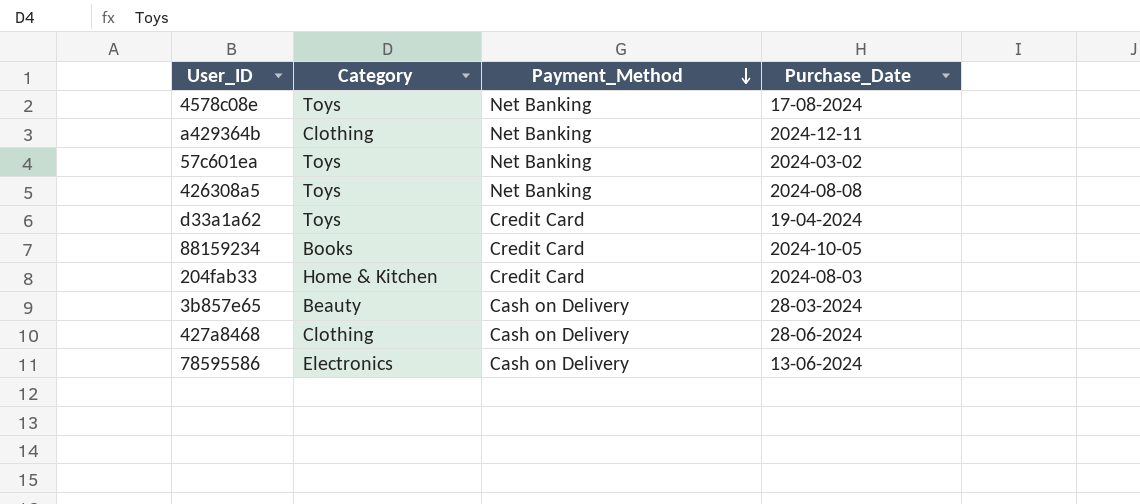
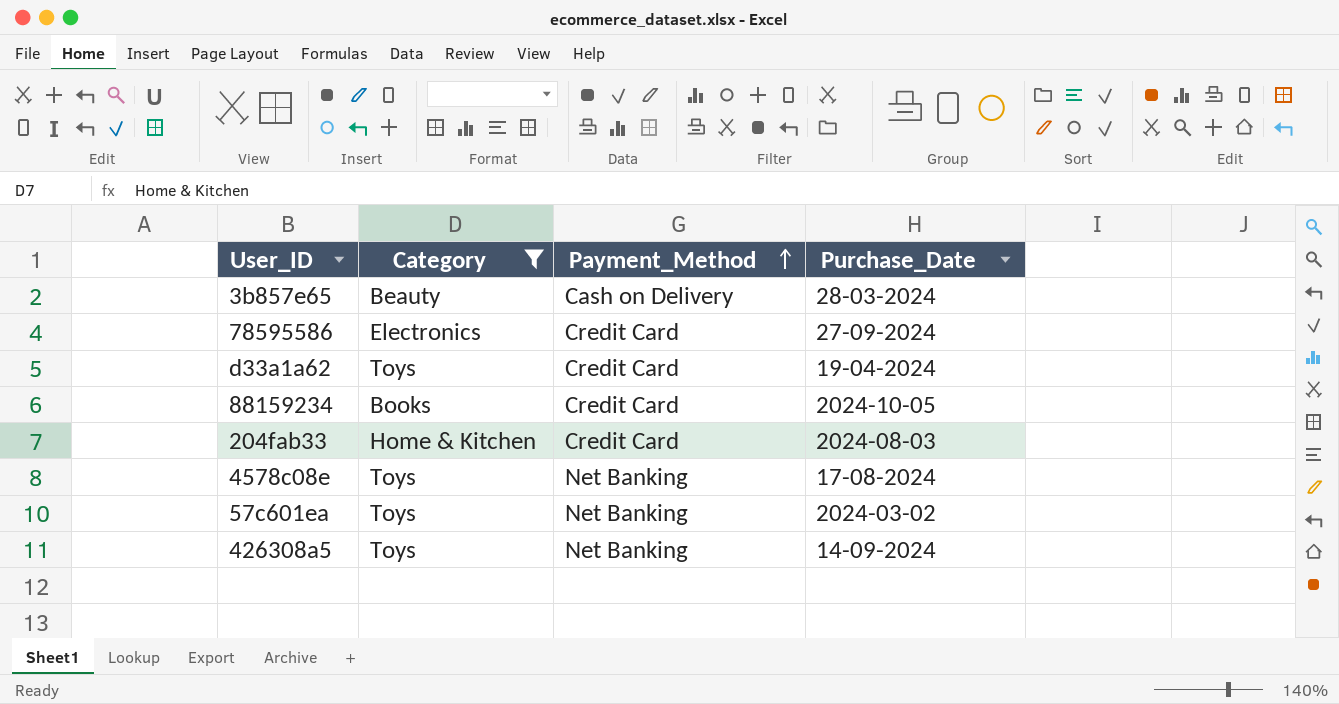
filter: none -> Category != Clothing
row order: Payment_Method descending -> Payment_Method ascending
78595586 | Payment_Method: Cash on Delivery -> Credit Card
78595586 | Purchase_Date: 13-06-2024 -> 27-09-2024
426308a5 | Purchase_Date: 2024-08-08 -> 14-09-2024

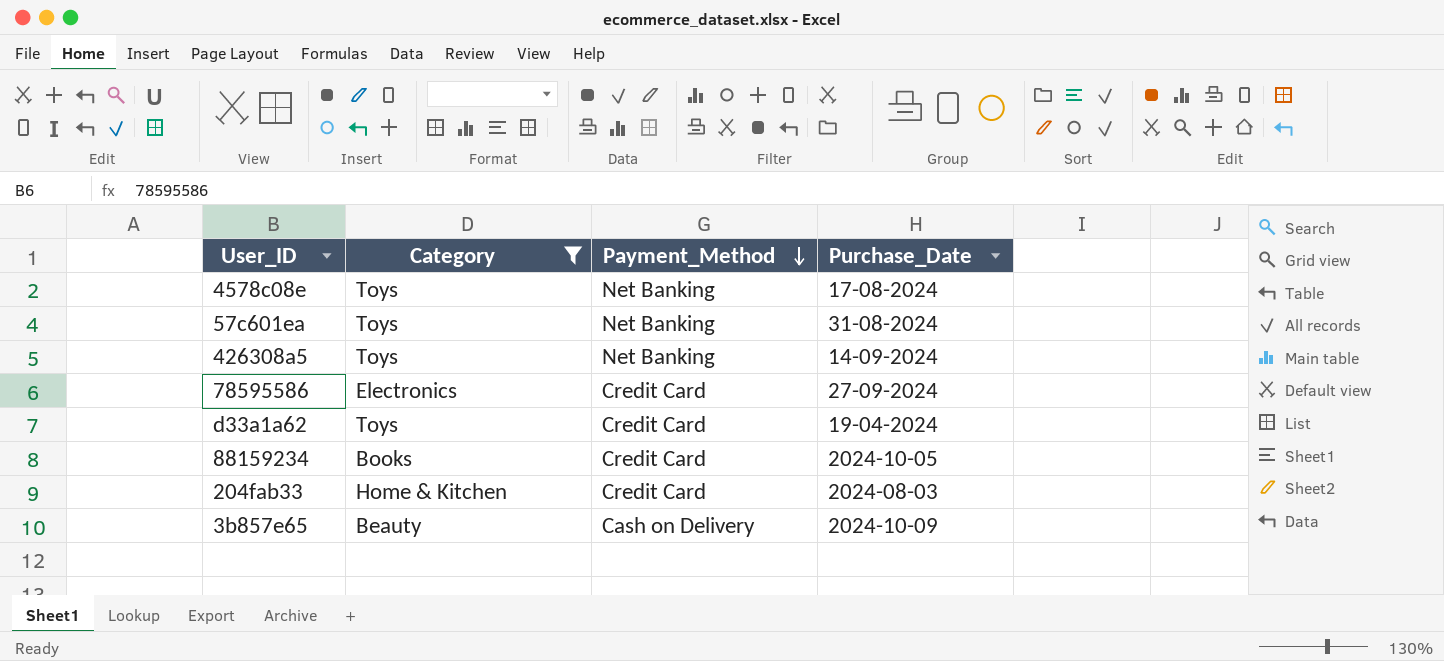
row order: Payment_Method ascending -> Payment_Method descending
57c601ea | Purchase_Date: 2024-03-02 -> 31-08-2024
3b857e65 | Purchase_Date: 28-03-2024 -> 2024-10-09

